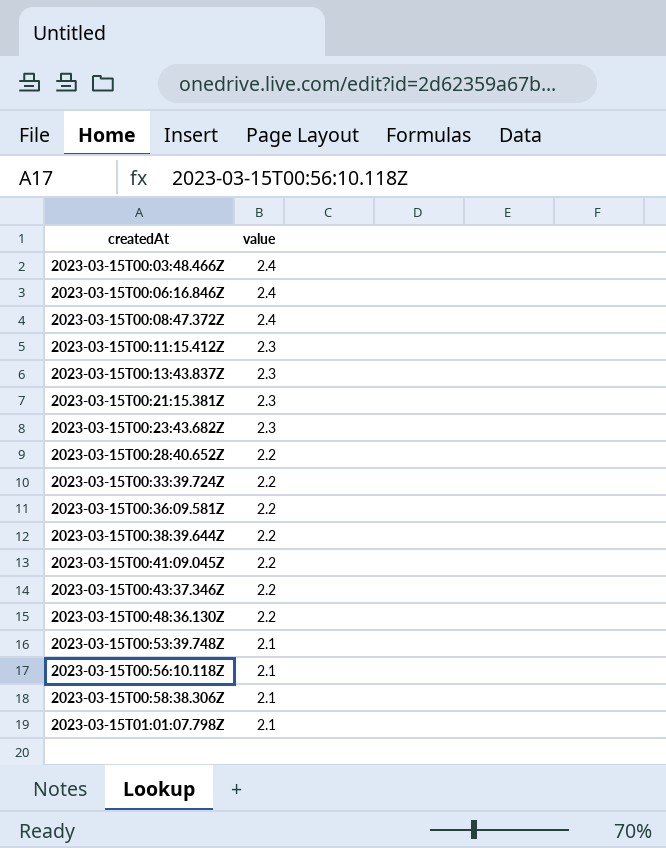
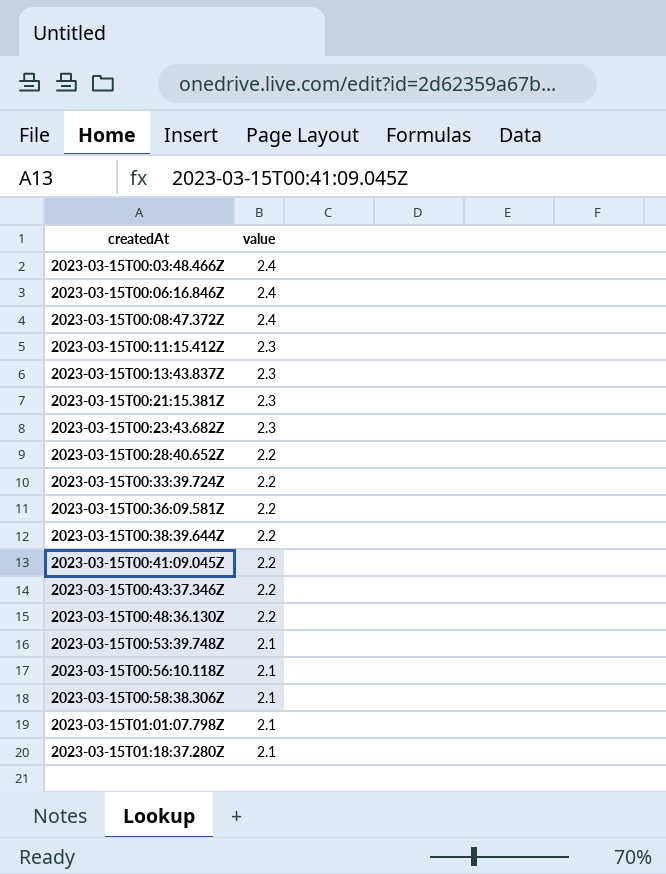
row 2023-03-15T01:18:37.280Z: none -> 2.1

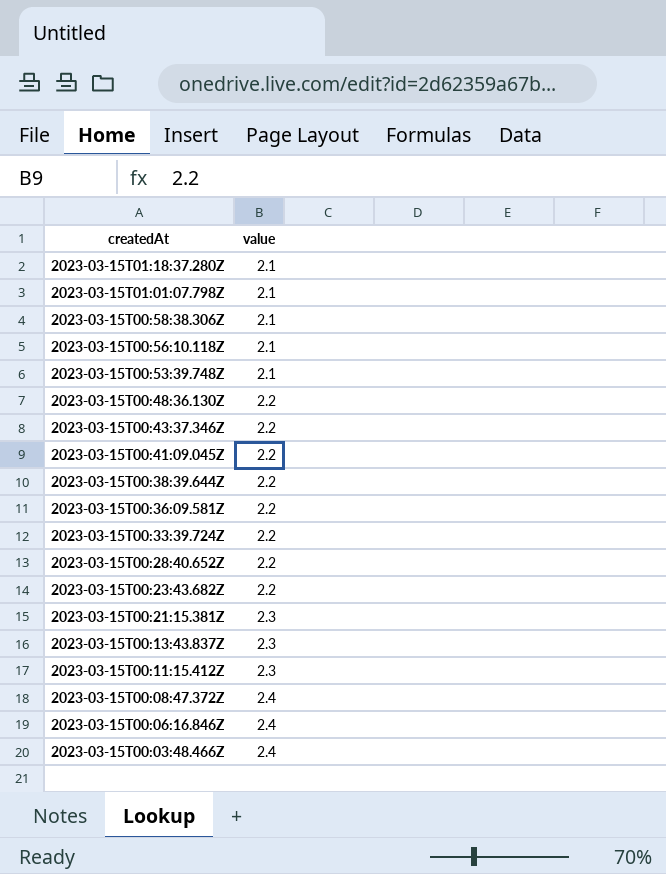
row order: createdAt ascending -> createdAt descending
2023-03-15T00:23:43.682Z | value: 2.3 -> 2.2

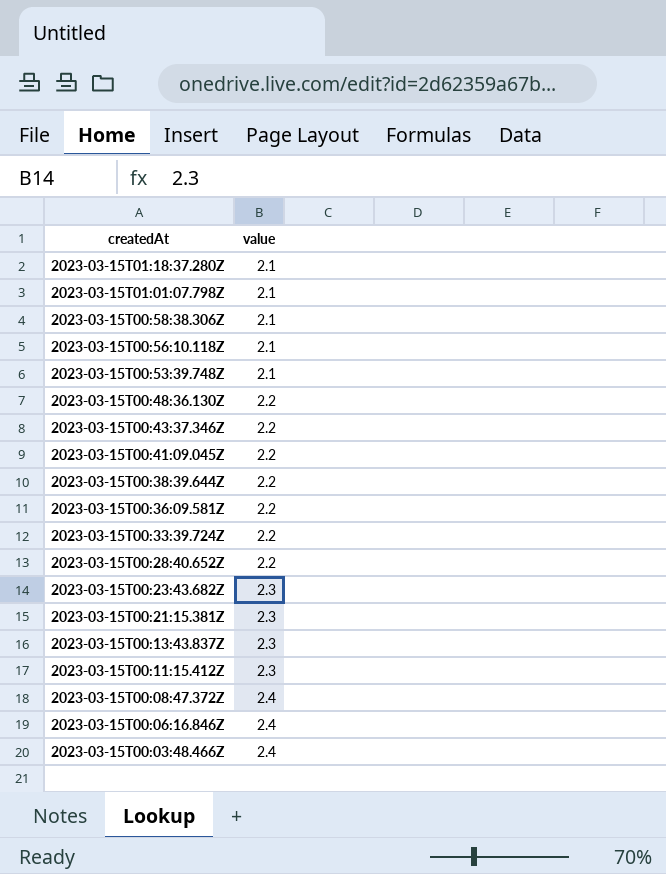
2023-03-15T00:23:43.682Z | value: 2.2 -> 2.3

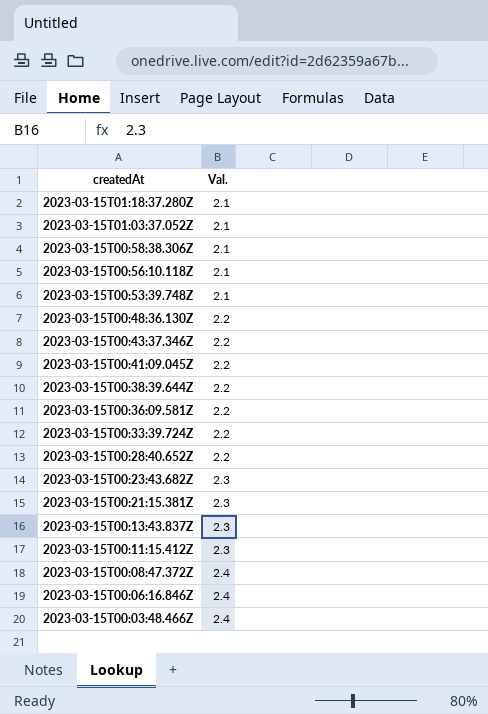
column name: value -> Val.
row 2023-03-15T01:01:07.798Z: 2.1 -> none
row 2023-03-15T01:03:37.052Z: none -> 2.1

